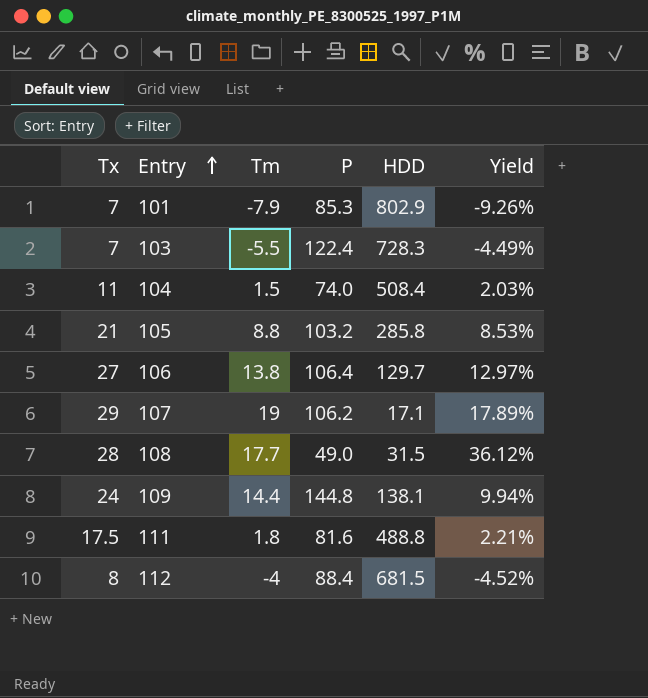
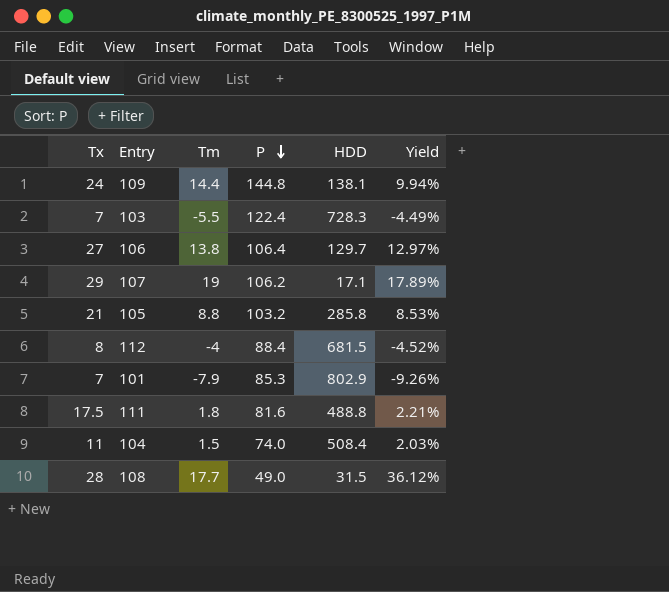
row order: Entry ascending -> P descending

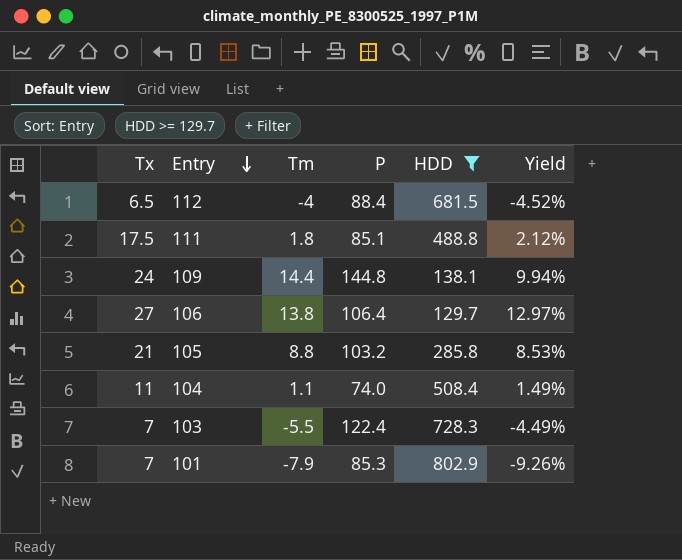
filter: none -> HDD >= 129.7
row order: P descending -> Entry descending
112 | Tx: 8 -> 6.5
111 | P: 81.6 -> 85.1
111 | Yield: 2.21% -> 2.12%
104 | Tm: 1.5 -> 1.1
104 | Yield: 2.03% -> 1.49%

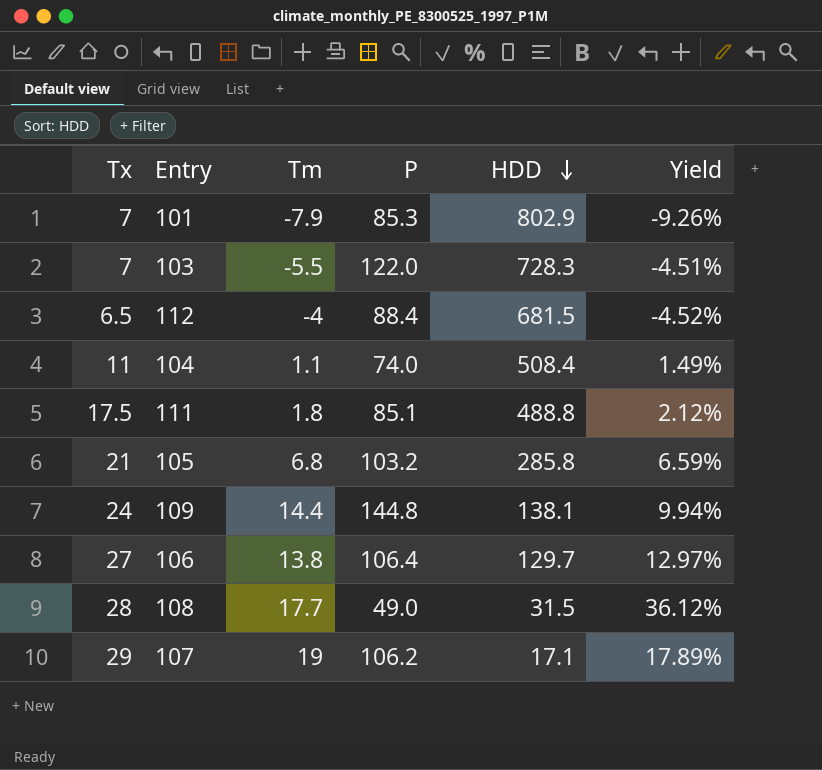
filter: HDD >= 129.7 -> none
row order: Entry descending -> HDD descending
103 | P: 122.4 -> 122.0
103 | Yield: -4.49% -> -4.51%
105 | Tm: 8.8 -> 6.8
105 | Yield: 8.53% -> 6.59%

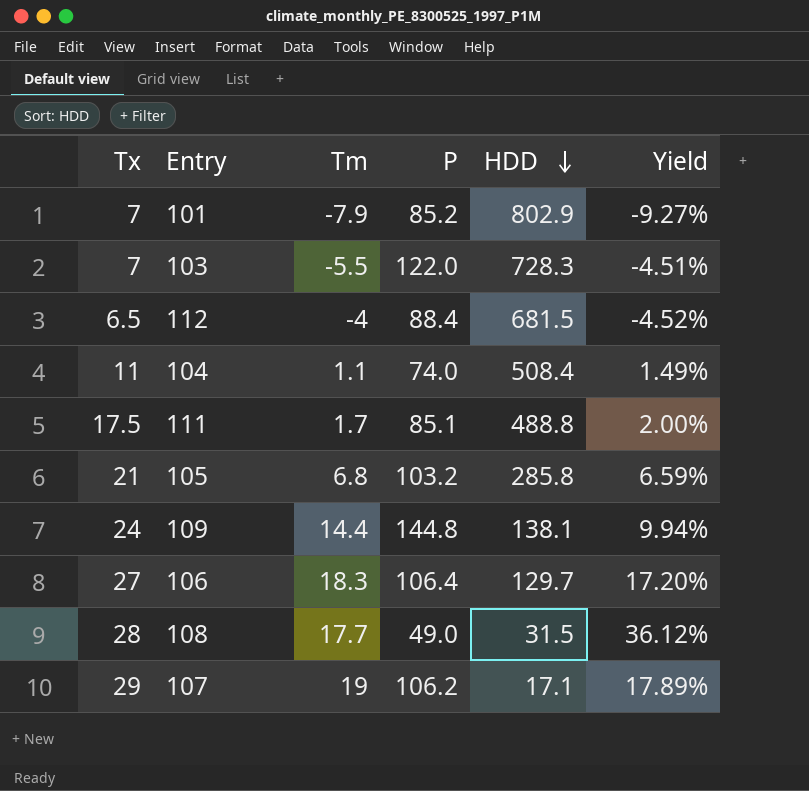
101 | P: 85.3 -> 85.2
101 | Yield: -9.26% -> -9.27%
111 | Tm: 1.8 -> 1.7
111 | Yield: 2.12% -> 2.00%
106 | Tm: 13.8 -> 18.3
106 | Yield: 12.97% -> 17.20%

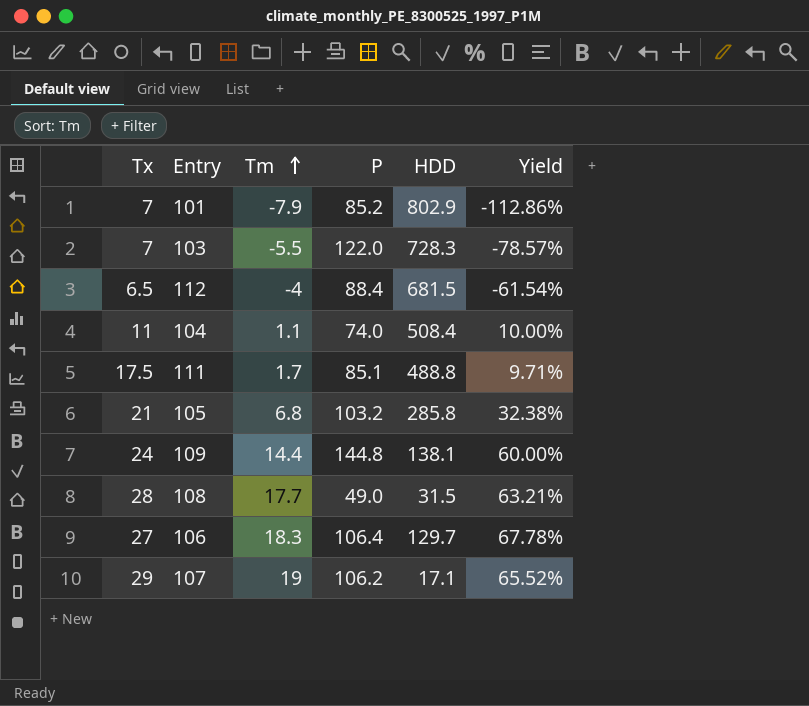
row order: HDD descending -> Tm ascending
column Yield | formula: [Tm] / [P] -> [Tm] / [Tx]

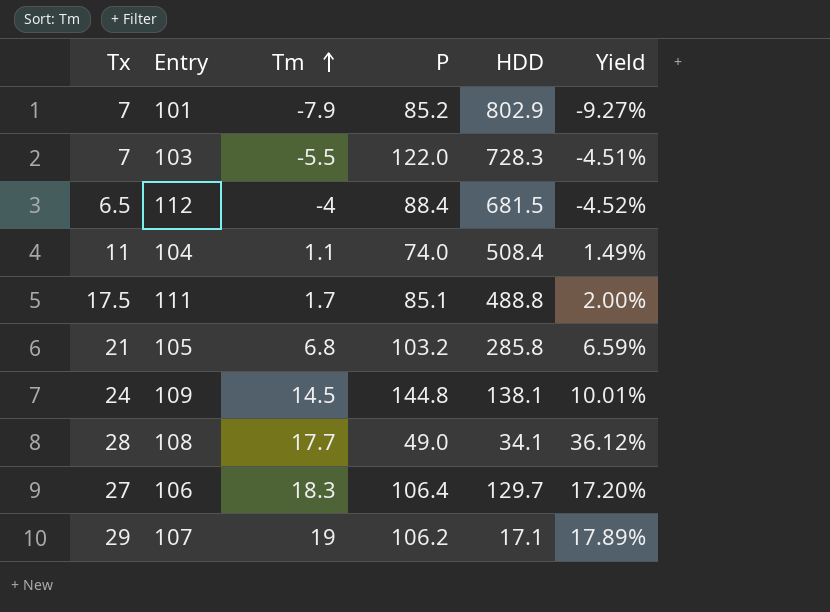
column Yield | formula: [Tm] / [Tx] -> [Tm] / [P]
109 | Tm: 14.4 -> 14.5
108 | HDD: 31.5 -> 34.1

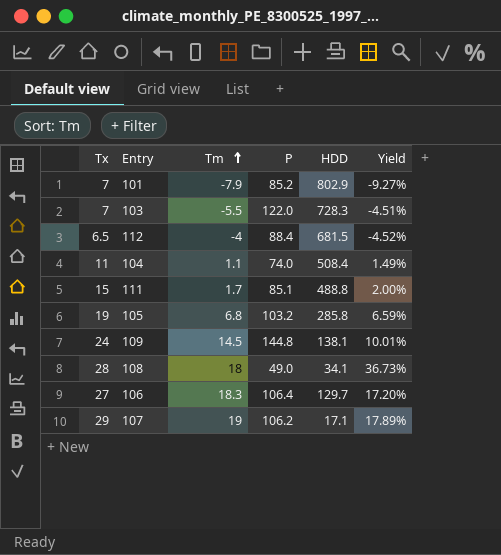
111 | Tx: 17.5 -> 15
105 | Tx: 21 -> 19
108 | Tm: 17.7 -> 18
108 | Yield: 36.12% -> 36.73%

